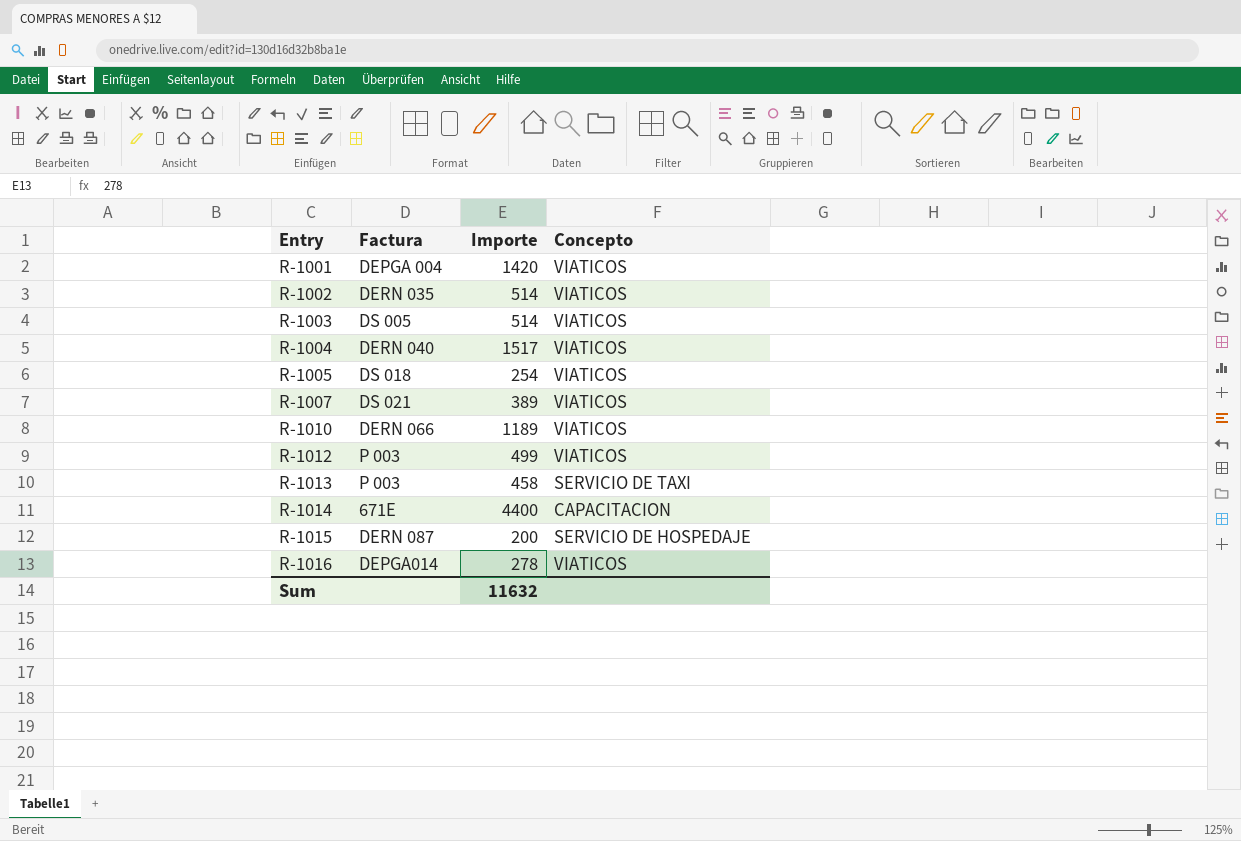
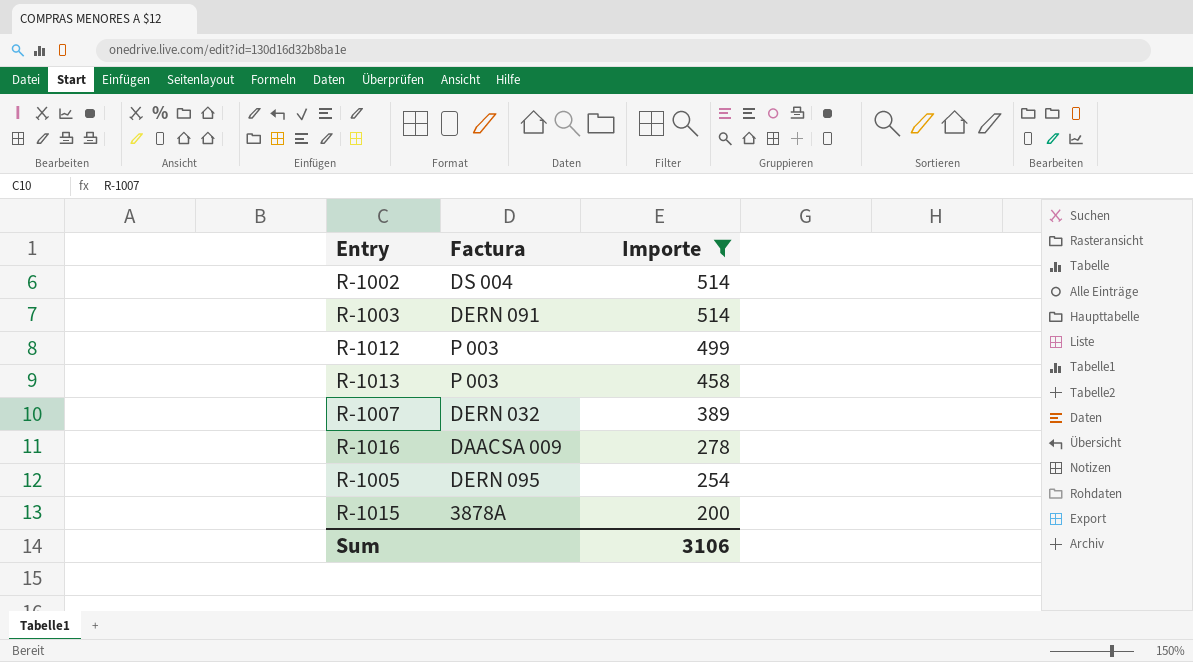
filter: none -> Importe <= 514
row order: Entry ascending -> Importe descending
column Concepto | position: 4 -> none
R-1002 | Factura: DERN 035 -> DS 004
R-1003 | Factura: DS 005 -> DERN 091
R-1007 | Factura: DS 021 -> DERN 032
R-1016 | Factura: DEPGA014 -> DAACSA 009
R-1005 | Factura: DS 018 -> DERN 095
R-1015 | Factura: DERN 087 -> 3878A
Sum | Importe: 11632 -> 3106

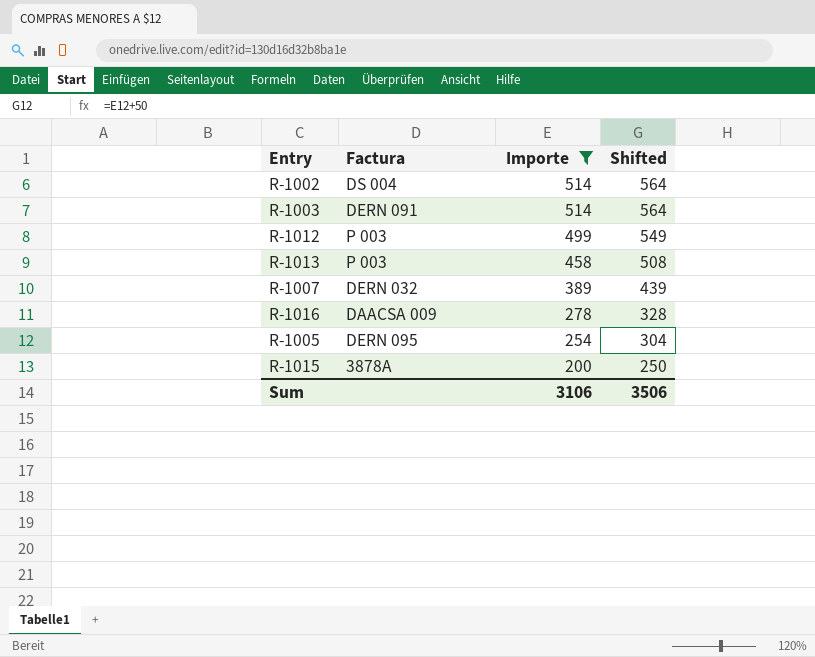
column Shifted | formula: none -> [Importe] + 50

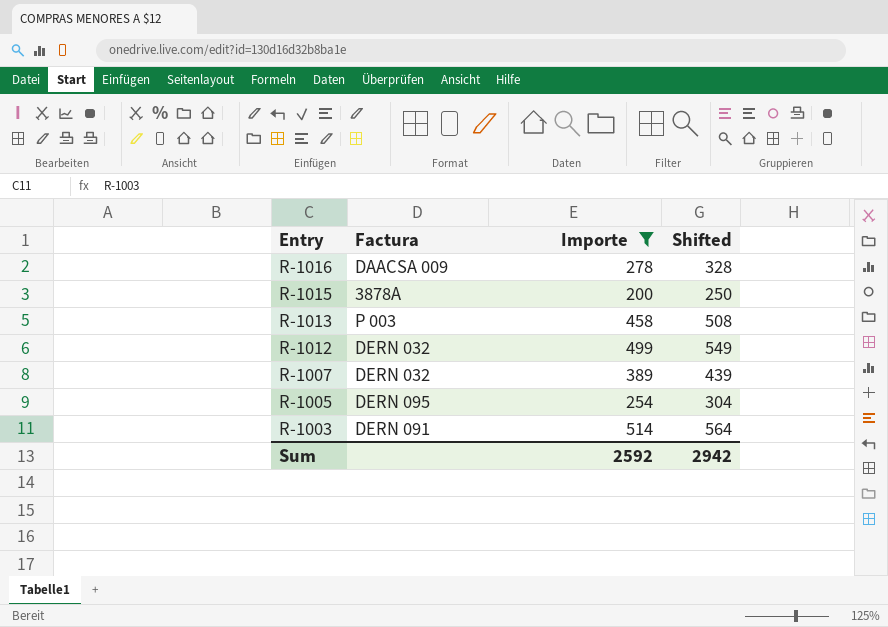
row order: Importe descending -> Entry descending
row R-1002: DS 004 | 514 | 564 -> none
R-1012 | Factura: P 003 -> DERN 032
Sum | Importe: 3106 -> 2592
Sum | Shifted: 3506 -> 2942

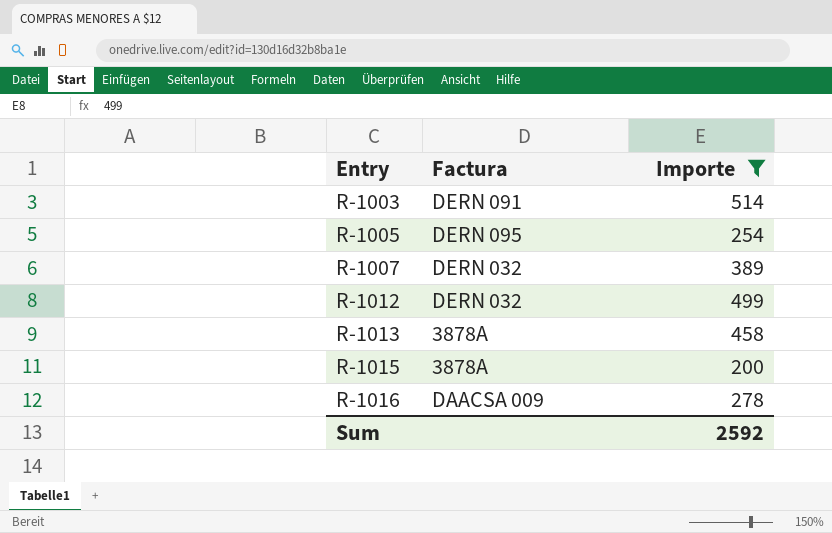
row order: Entry descending -> Entry ascending
column Shifted | formula: [Importe] + 50 -> none
R-1013 | Factura: P 003 -> 3878A

